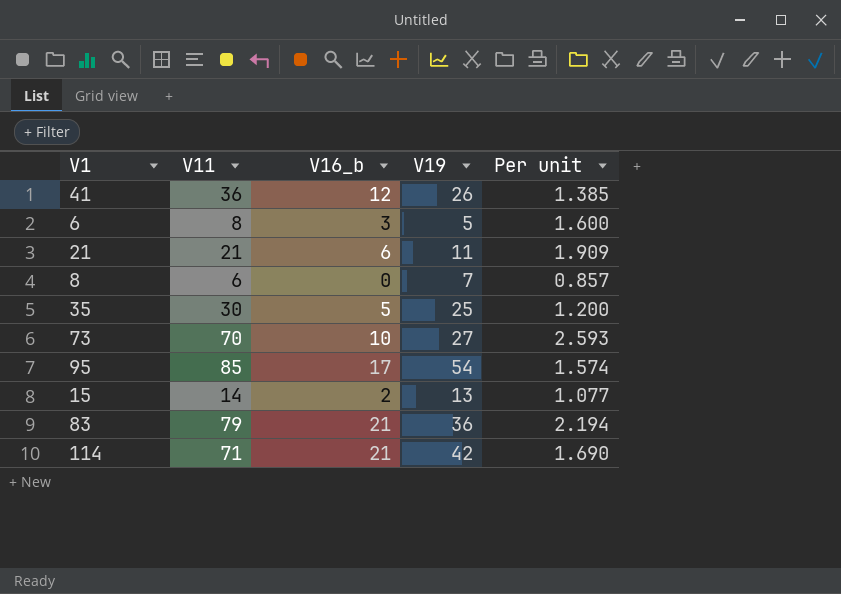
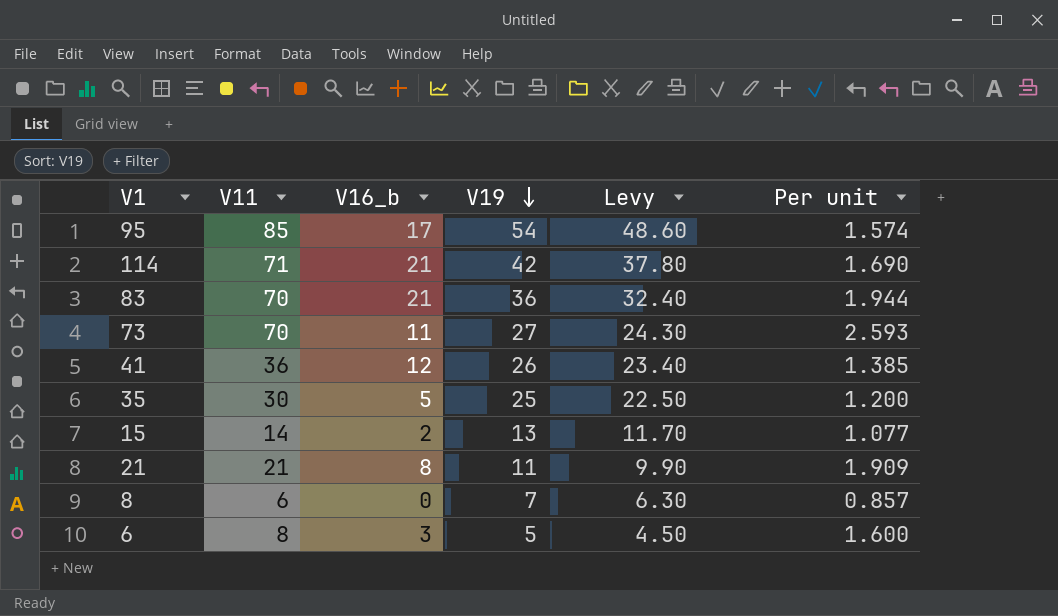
row order: none -> V19 descending
column Levy | formula: none -> [V19] * 0.9
83 | V11: 79 -> 70
83 | Per unit: 2.194 -> 1.944
73 | V16_b: 10 -> 11
21 | V16_b: 6 -> 8

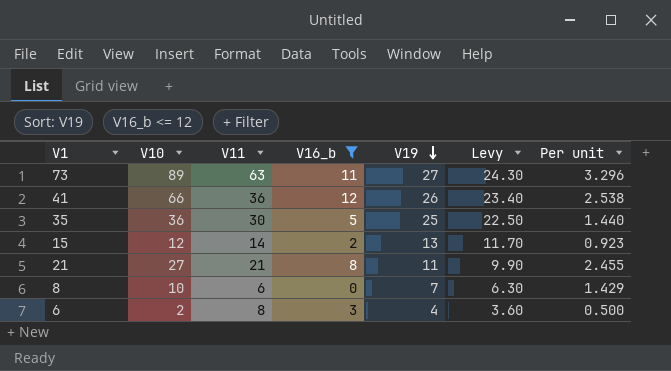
filter: none -> V16_b <= 12
column V10 | position: none -> 2
column Per unit | formula: [V11] / [V19] -> [V10] / [V19]
73 | V11: 70 -> 63
6 | V19: 5 -> 4
6 | Levy: 4.50 -> 3.60

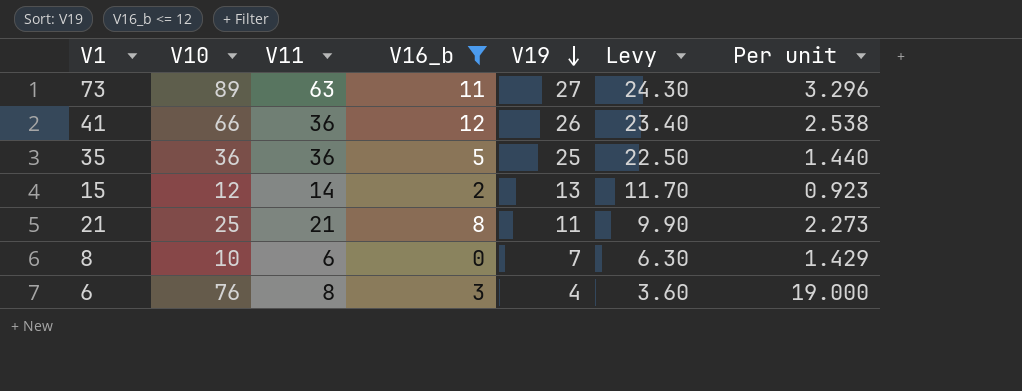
35 | V11: 30 -> 36
21 | V10: 27 -> 25
21 | Per unit: 2.455 -> 2.273
6 | V10: 2 -> 76
6 | Per unit: 0.500 -> 19.000

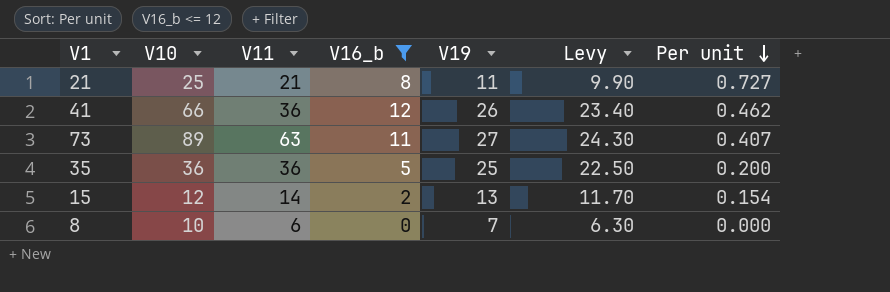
row order: V19 descending -> Per unit descending
column Per unit | formula: [V10] / [V19] -> [V16_b] / [V19]
row 6: 76 | 8 | 3 | 4 | 3.60 | 19.000 -> none

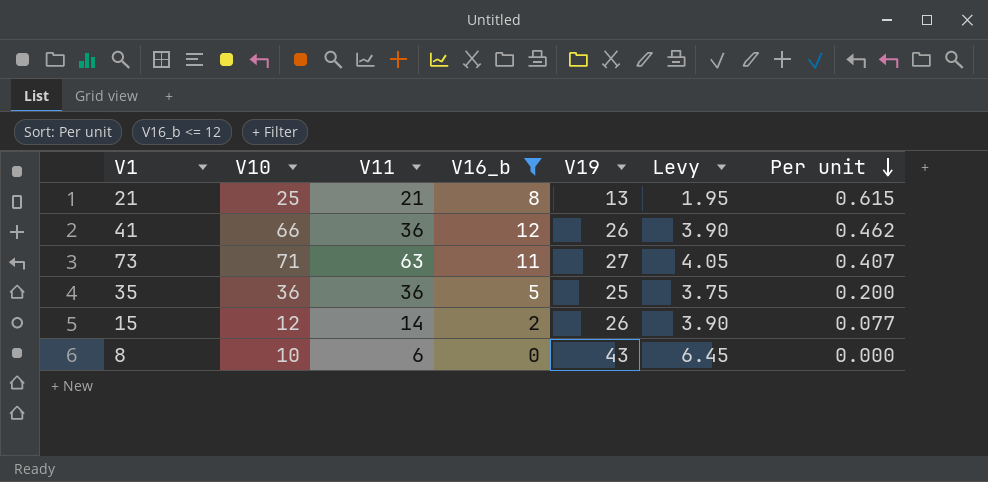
column Levy | formula: [V19] * 0.9 -> [V19] * 0.15
21 | V19: 11 -> 13
21 | Per unit: 0.727 -> 0.615
73 | V10: 89 -> 71
15 | V19: 13 -> 26
15 | Per unit: 0.154 -> 0.077
8 | V19: 7 -> 43

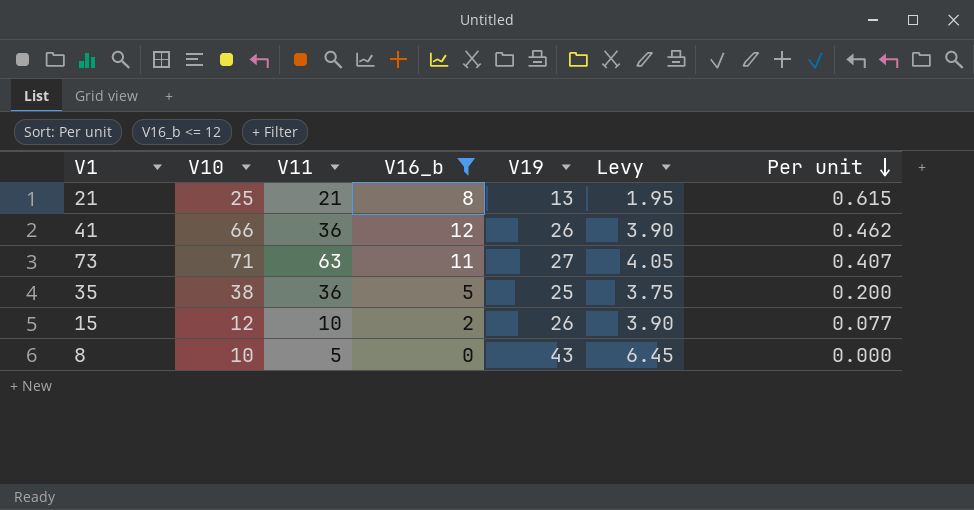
35 | V10: 36 -> 38
15 | V11: 14 -> 10
8 | V11: 6 -> 5

